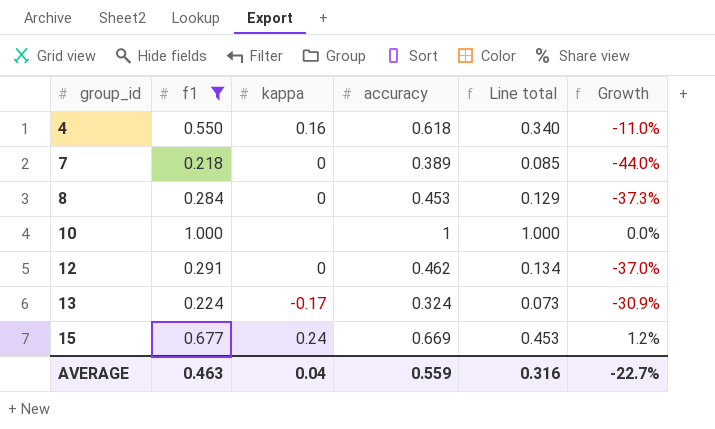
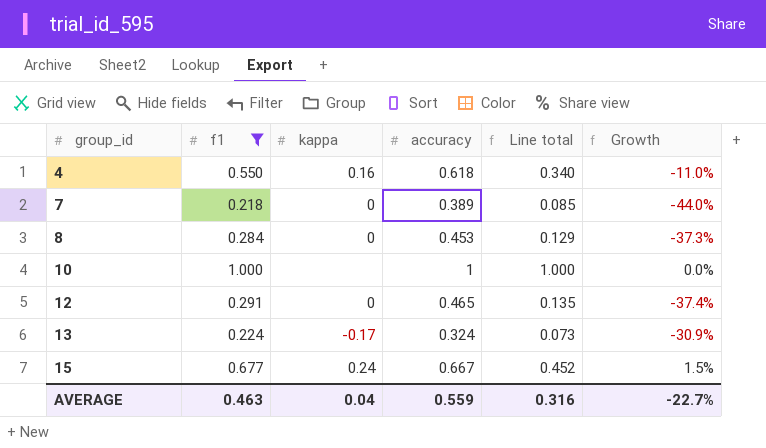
12 | accuracy: 0.462 -> 0.465
12 | Line total: 0.134 -> 0.135
12 | Growth: -37.0% -> -37.4%
15 | accuracy: 0.669 -> 0.667
15 | Line total: 0.453 -> 0.452
15 | Growth: 1.2% -> 1.5%

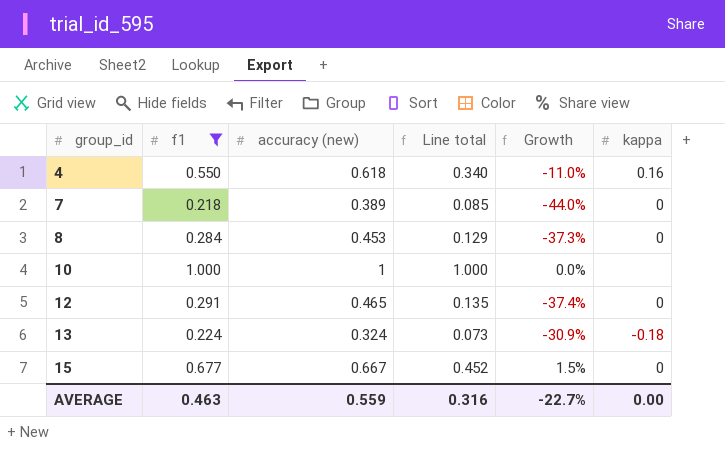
column name: accuracy -> accuracy (new)
column kappa | position: 3 -> 6
13 | kappa: -0.17 -> -0.18
15 | kappa: 0.24 -> 0
AVERAGE | kappa: 0.04 -> 0.00

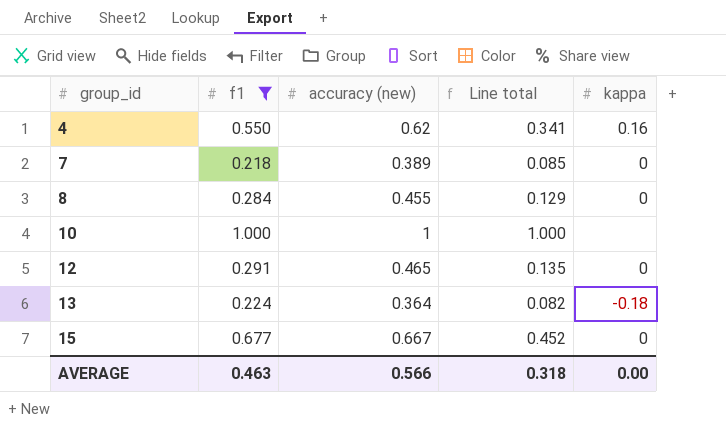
column Growth | formula: ([f1] - [accuracy (new)]) / [accuracy (new)] -> none
4 | accuracy (new): 0.618 -> 0.62
4 | Line total: 0.340 -> 0.341
8 | accuracy (new): 0.453 -> 0.455
13 | accuracy (new): 0.324 -> 0.364
13 | Line total: 0.073 -> 0.082
AVERAGE | accuracy (new): 0.559 -> 0.566
AVERAGE | Line total: 0.316 -> 0.318

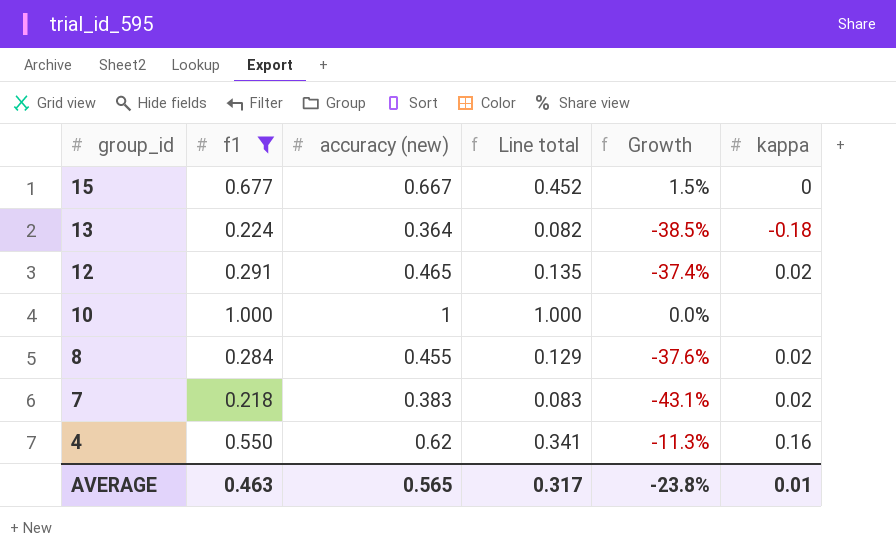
row order: group_id ascending -> group_id descending
column Growth | formula: none -> ([f1] - [accuracy (new)]) / [accuracy (new)]
12 | kappa: 0 -> 0.02
8 | kappa: 0 -> 0.02
7 | accuracy (new): 0.389 -> 0.383
7 | Line total: 0.085 -> 0.083
7 | kappa: 0 -> 0.02
AVERAGE | accuracy (new): 0.566 -> 0.565
AVERAGE | Line total: 0.318 -> 0.317
AVERAGE | kappa: 0.00 -> 0.01

